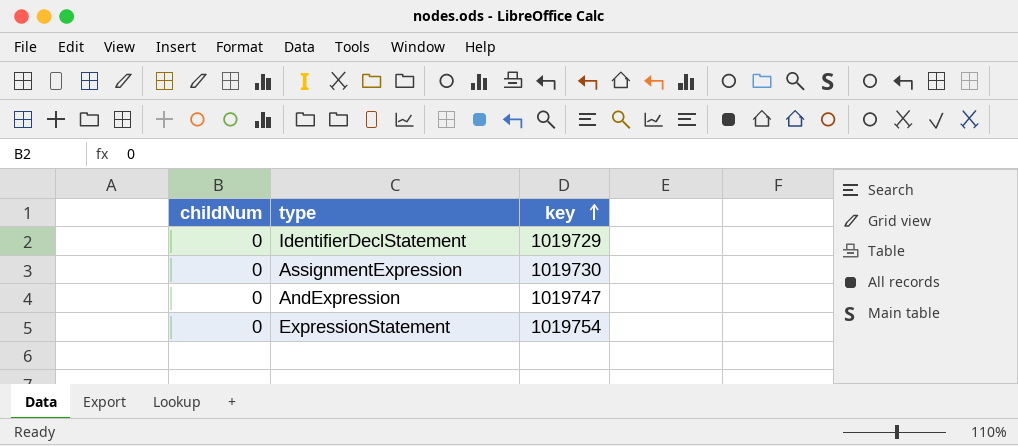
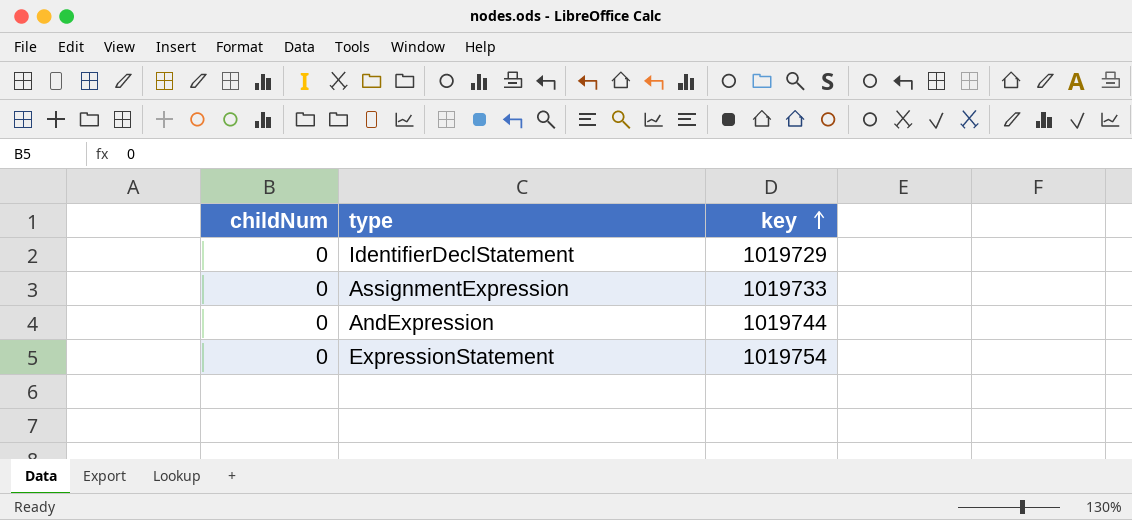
AssignmentExpression | key: 1019730 -> 1019733
AndExpression | key: 1019747 -> 1019744

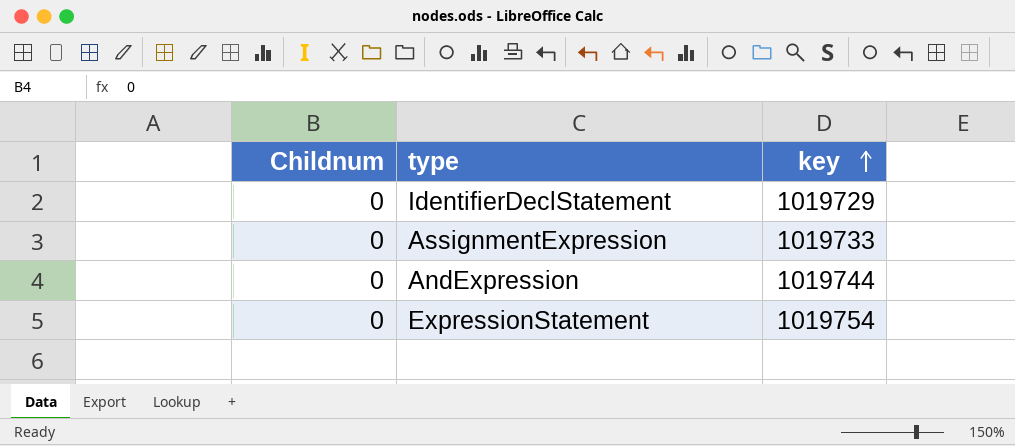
column name: childNum -> Childnum

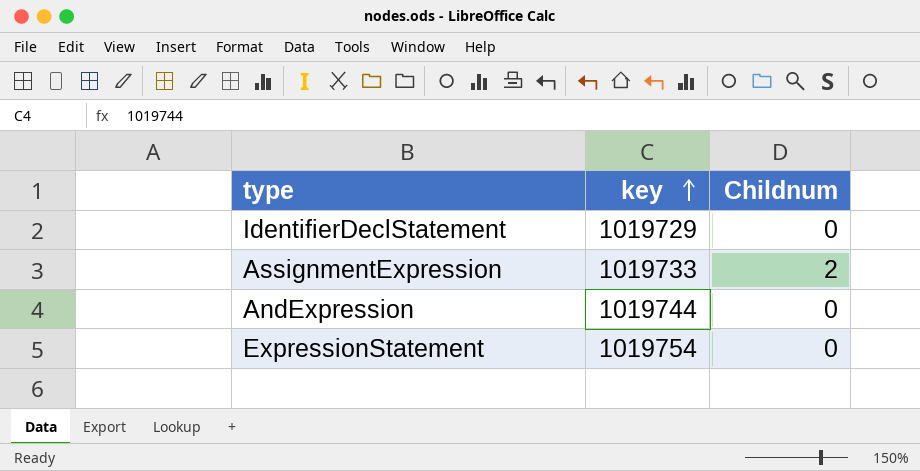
column Childnum | position: 1 -> 3
AssignmentExpression | Childnum: 0 -> 2

